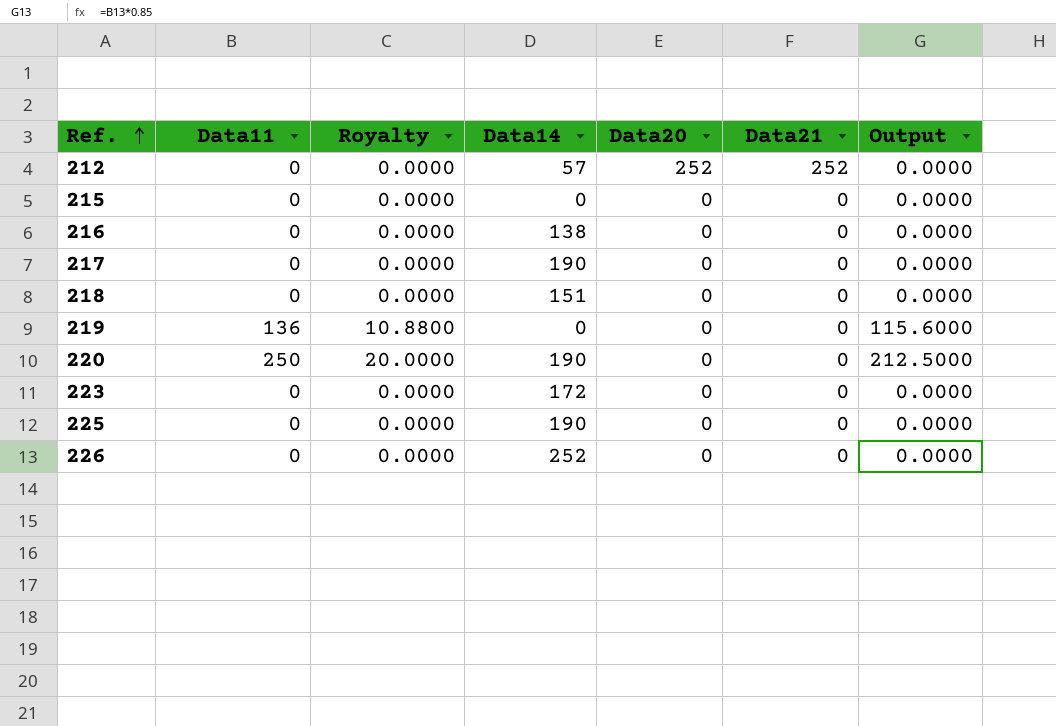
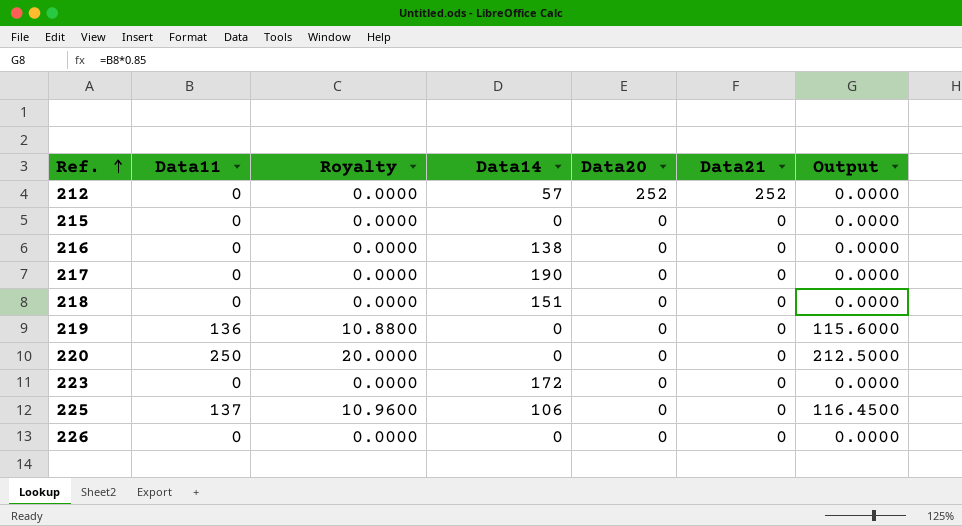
220 | Data14: 190 -> 0
225 | Data11: 0 -> 137
225 | Royalty: 0.0000 -> 10.9600
225 | Data14: 190 -> 106
225 | Output: 0.0000 -> 116.4500
226 | Data14: 252 -> 0

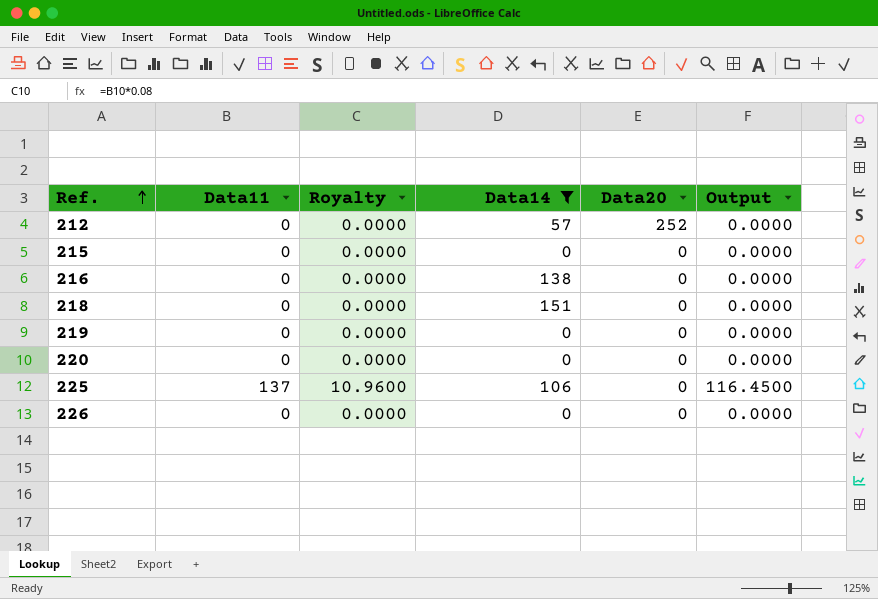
filter: none -> Data14 <= 151
column Data21 | position: 6 -> none
219 | Data11: 136 -> 0
219 | Royalty: 10.8800 -> 0.0000
219 | Output: 115.6000 -> 0.0000
220 | Data11: 250 -> 0
220 | Royalty: 20.0000 -> 0.0000
220 | Output: 212.5000 -> 0.0000

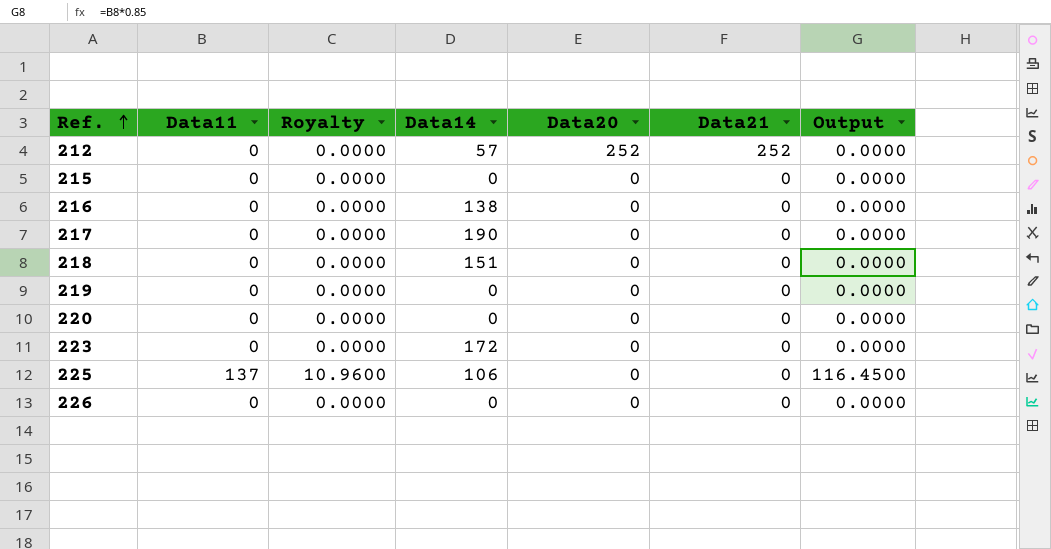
filter: Data14 <= 151 -> none
column Data21 | position: none -> 6

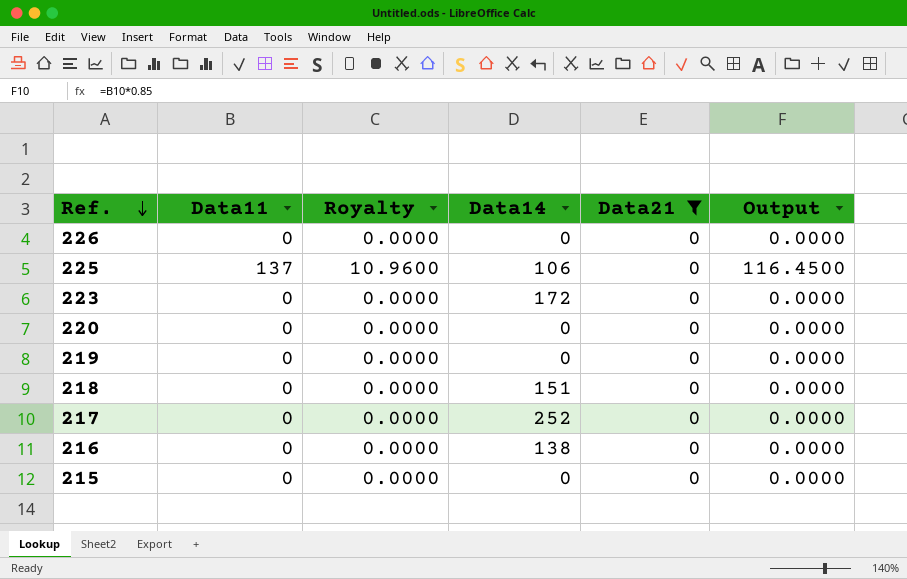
filter: none -> Data21 = 0
row order: Ref. ascending -> Ref. descending
column Data20 | position: 5 -> none
217 | Data14: 190 -> 252

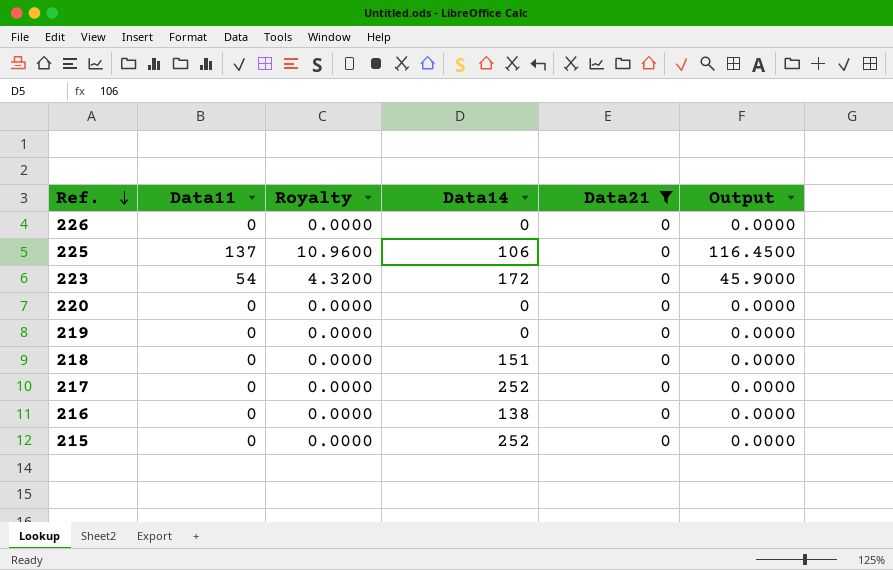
223 | Data11: 0 -> 54
223 | Royalty: 0.0000 -> 4.3200
223 | Output: 0.0000 -> 45.9000
215 | Data14: 0 -> 252

